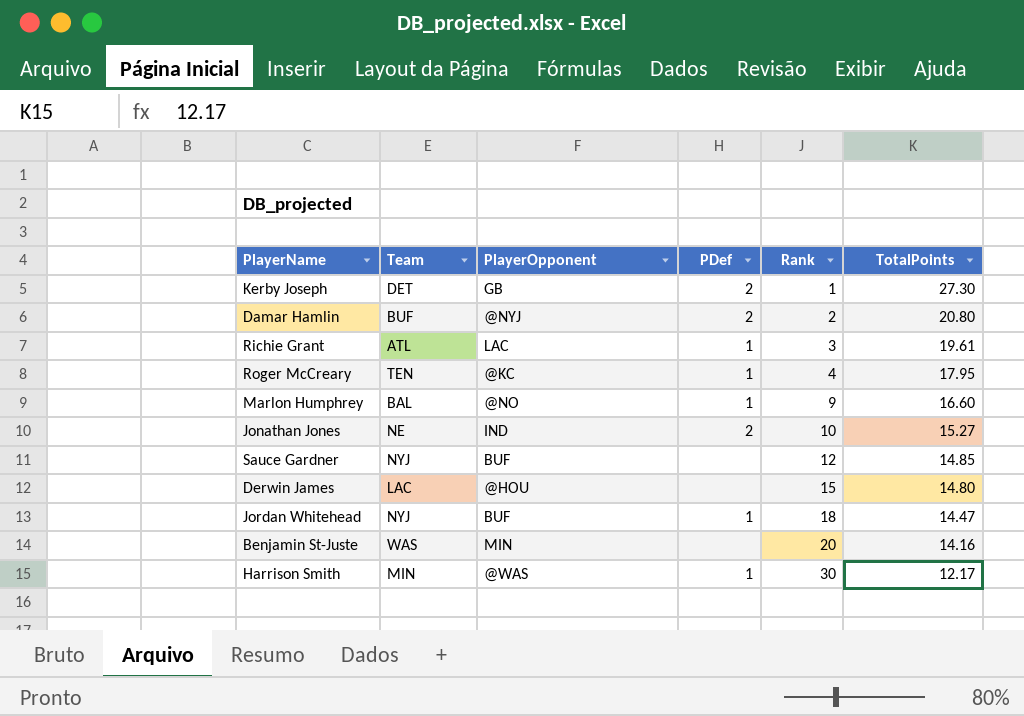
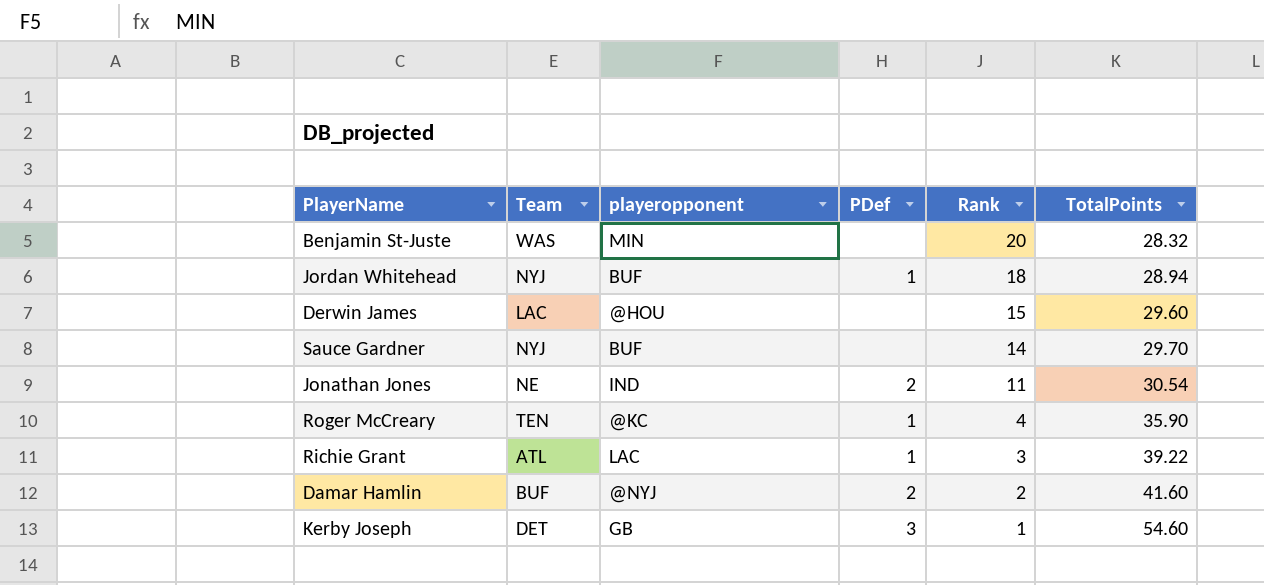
row order: Rank ascending -> Rank descending
column name: PlayerOpponent -> playeropponent
row Marlon Humphrey: BAL | @NO | 1 | 9 | 16.60 -> none
row Harrison Smith: MIN | @WAS | 1 | 30 | 12.17 -> none
Benjamin St-Juste | TotalPoints: 14.16 -> 28.32
Jordan Whitehead | TotalPoints: 14.47 -> 28.94
Derwin James | TotalPoints: 14.80 -> 29.60
Sauce Gardner | Rank: 12 -> 14
Sauce Gardner | TotalPoints: 14.85 -> 29.70
Jonathan Jones | Rank: 10 -> 11
Jonathan Jones | TotalPoints: 15.27 -> 30.54
Roger McCreary | TotalPoints: 17.95 -> 35.90
Richie Grant | TotalPoints: 19.61 -> 39.22
Damar Hamlin | TotalPoints: 20.80 -> 41.60
Kerby Joseph | PDef: 2 -> 3
Kerby Joseph | TotalPoints: 27.30 -> 54.60

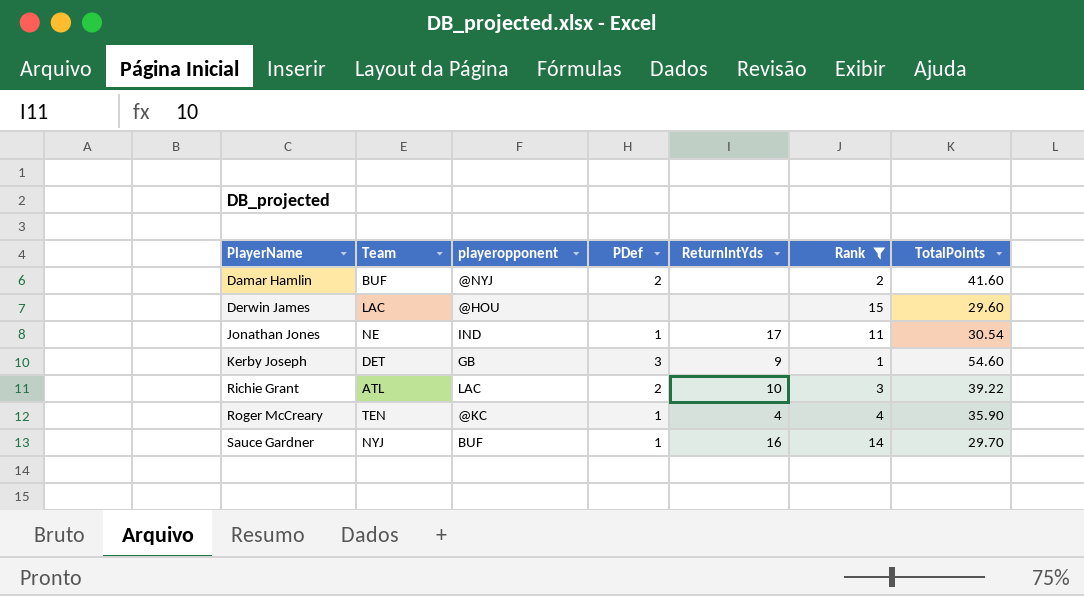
filter: none -> Rank <= 15
row order: Rank descending -> PlayerName ascending
column ReturnIntYds | position: none -> 5
Jonathan Jones | PDef: 2 -> 1
Richie Grant | PDef: 1 -> 2
Sauce Gardner | PDef: none -> 1

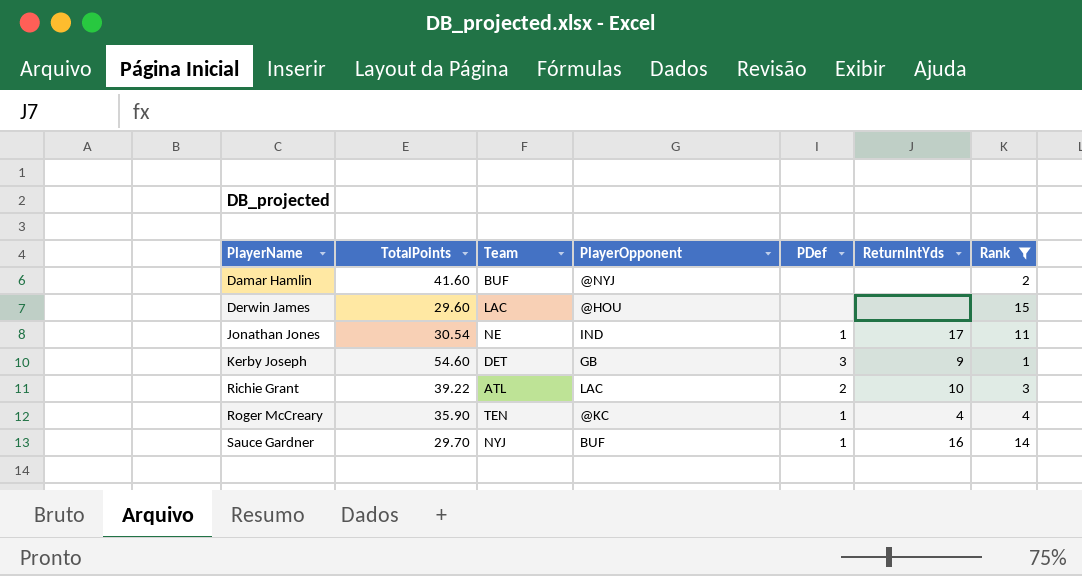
column TotalPoints | position: 7 -> 2
column name: playeropponent -> PlayerOpponent
Damar Hamlin | PDef: 2 -> none

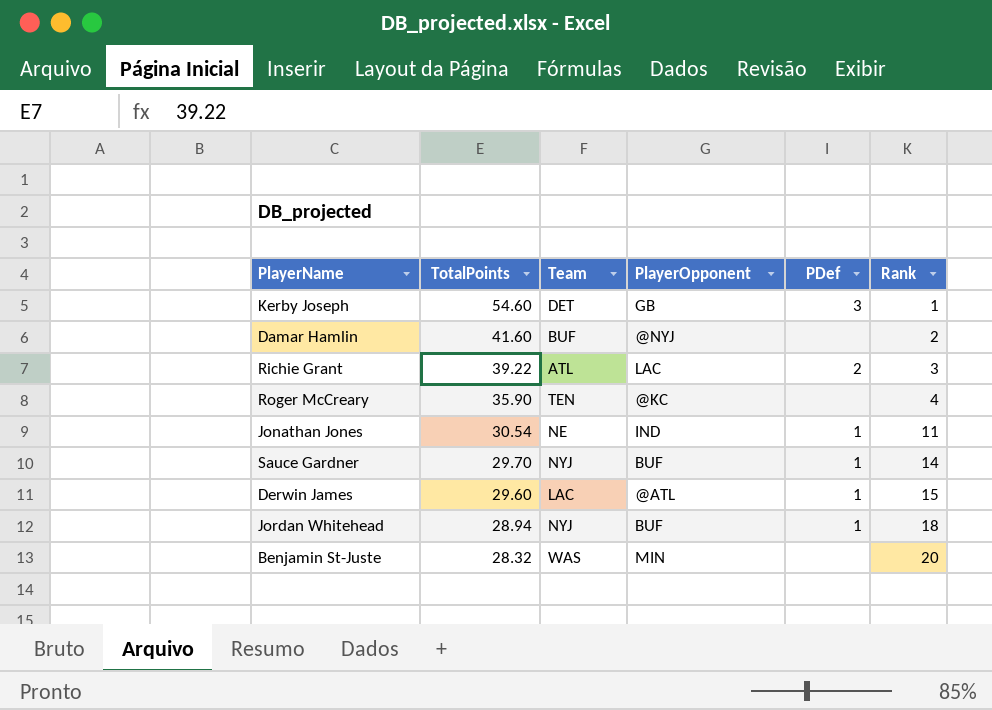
filter: Rank <= 15 -> none
row order: PlayerName ascending -> TotalPoints descending
column ReturnIntYds | position: 6 -> none
Roger McCreary | PDef: 1 -> none
Derwin James | PlayerOpponent: @HOU -> @ATL
Derwin James | PDef: none -> 1

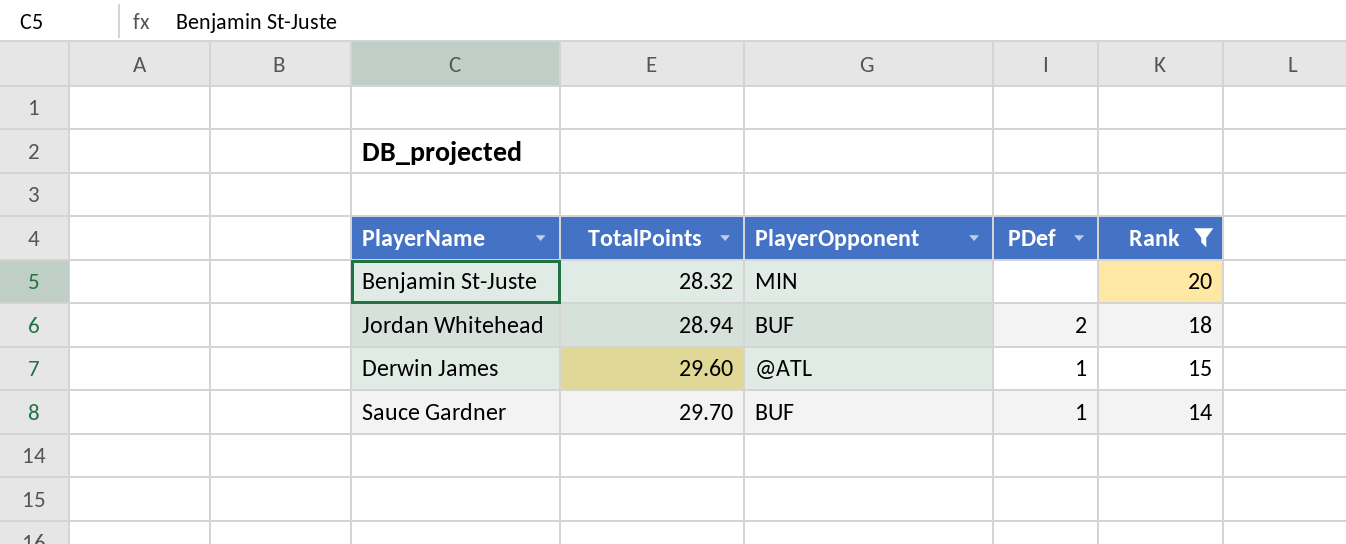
filter: none -> Rank >= 14
row order: TotalPoints descending -> TotalPoints ascending
column Team | position: 3 -> none
Jordan Whitehead | PDef: 1 -> 2

